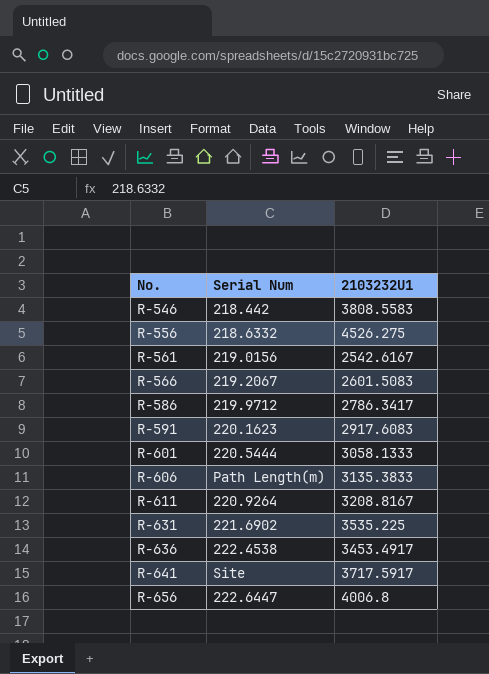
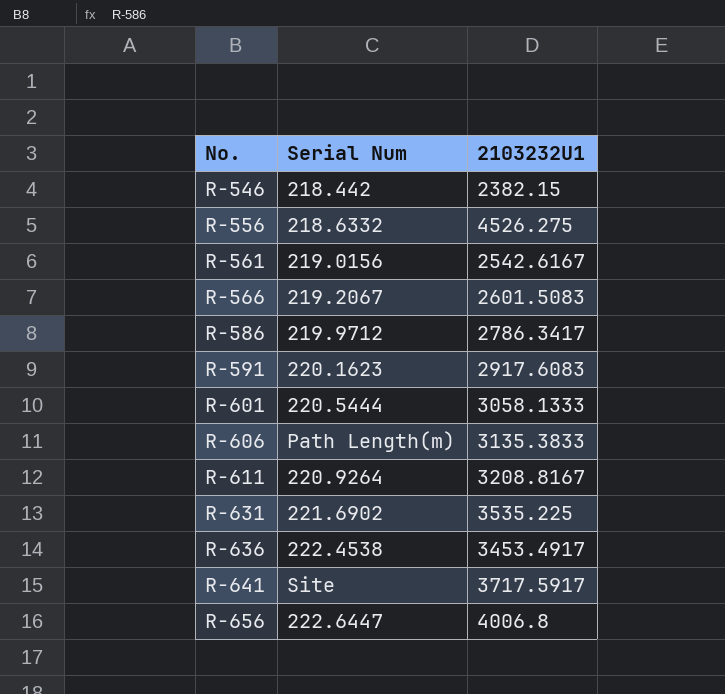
R-546 | 2103232U1: 3808.5583 -> 2382.15

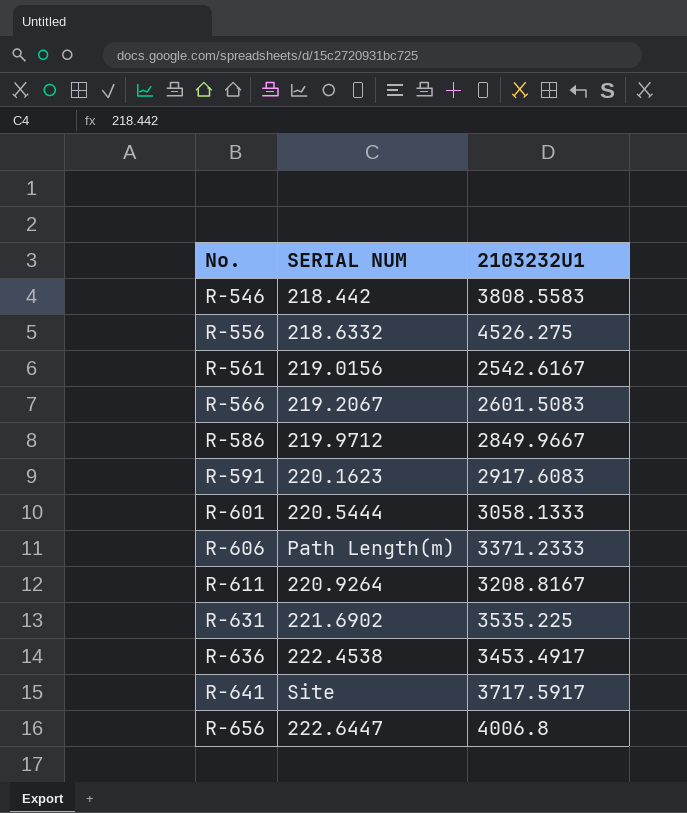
column name: Serial Num -> SERIAL NUM
R-546 | 2103232U1: 2382.15 -> 3808.5583
R-586 | 2103232U1: 2786.3417 -> 2849.9667
R-606 | 2103232U1: 3135.3833 -> 3371.2333

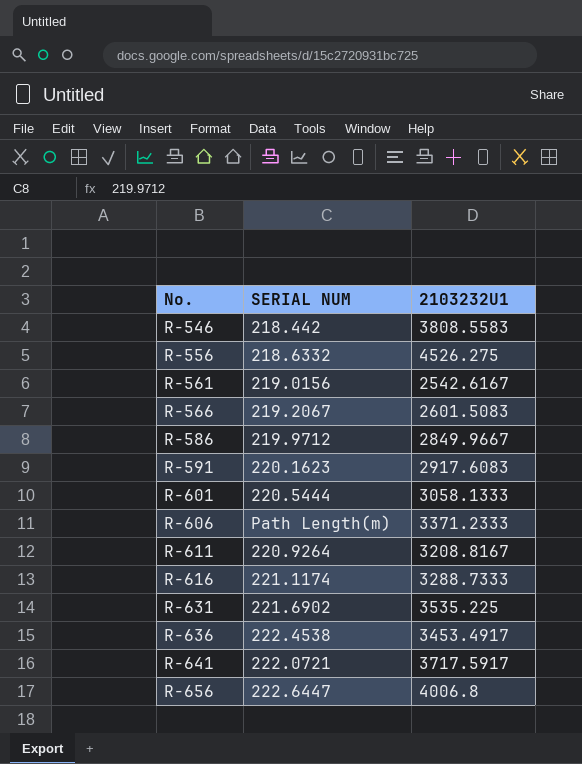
row R-616: none -> 221.1174 | 3288.7333
R-641 | SERIAL NUM: Site -> 222.0721

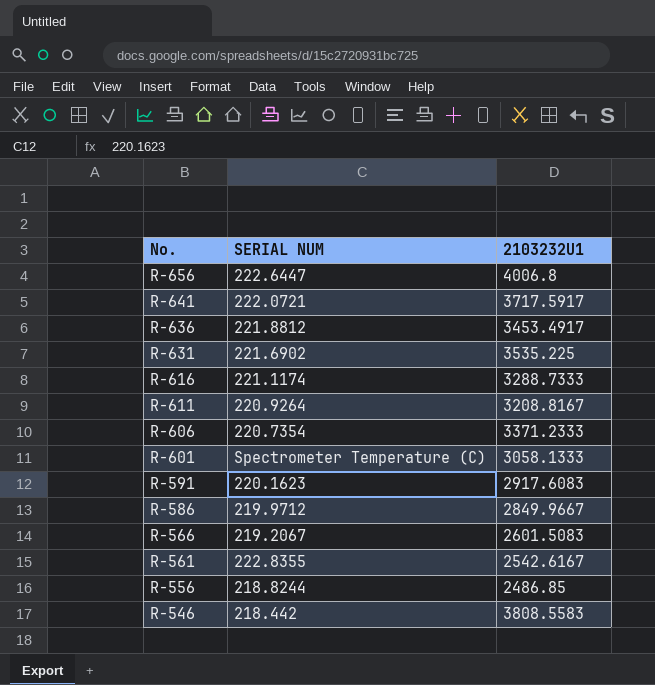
row order: No. ascending -> No. descending
R-636 | SERIAL NUM: 222.4538 -> 221.8812
R-606 | SERIAL NUM: Path Length(m) -> 220.7354
R-601 | SERIAL NUM: 220.5444 -> Spectrometer Temperature (C)
R-561 | SERIAL NUM: 219.0156 -> 222.8355
R-556 | SERIAL NUM: 218.6332 -> 218.8244
R-556 | 2103232U1: 4526.275 -> 2486.85

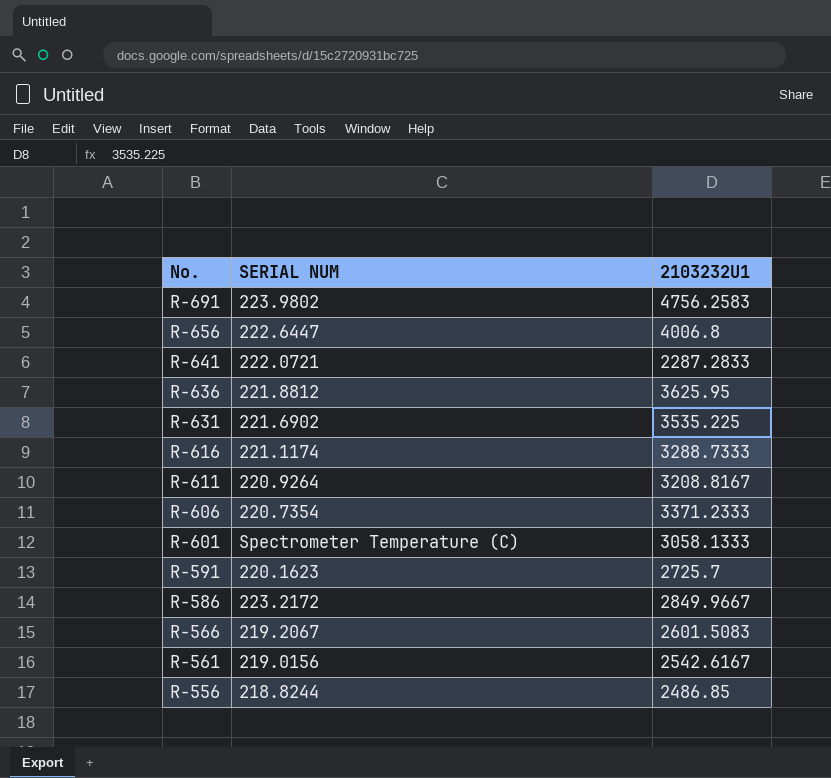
row R-546: 218.442 | 3808.5583 -> none
row R-691: none -> 223.9802 | 4756.2583
R-641 | 2103232U1: 3717.5917 -> 2287.2833
R-636 | 2103232U1: 3453.4917 -> 3625.95
R-591 | 2103232U1: 2917.6083 -> 2725.7
R-586 | SERIAL NUM: 219.9712 -> 223.2172
R-561 | SERIAL NUM: 222.8355 -> 219.0156

